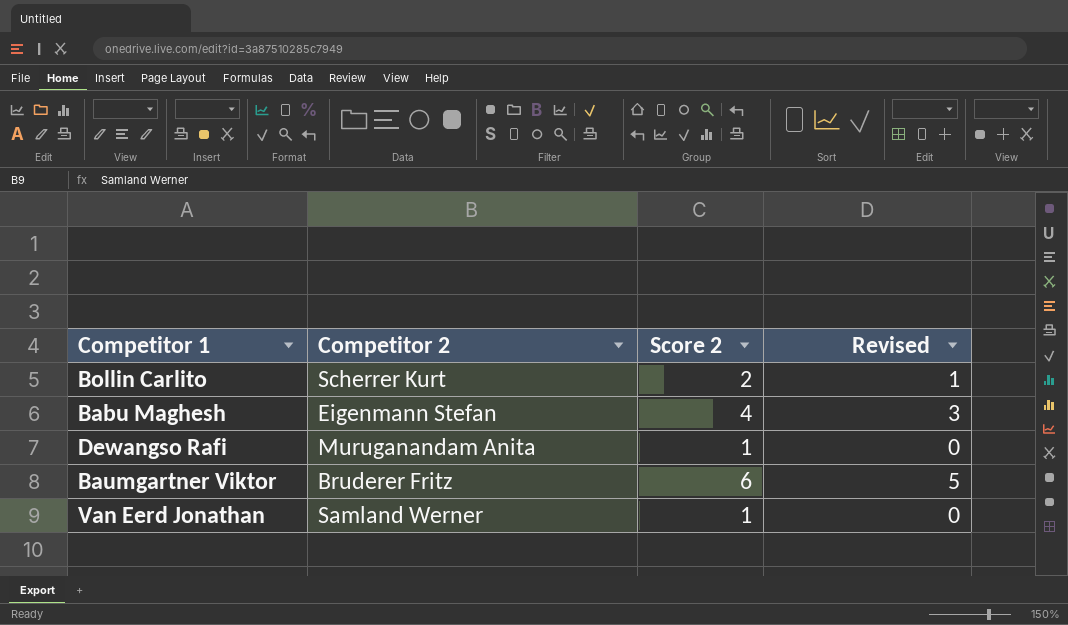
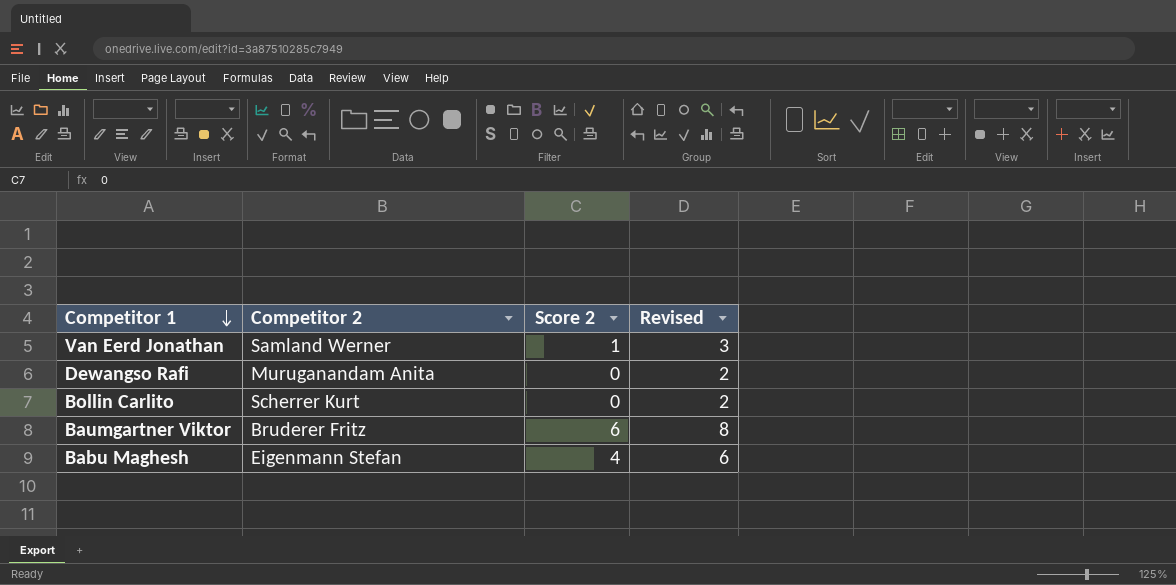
row order: none -> Competitor 1 descending
column Revised | formula: [Score 2] - 1 -> [Score 2] + 2
Dewangso Rafi | Score 2: 1 -> 0
Bollin Carlito | Score 2: 2 -> 0

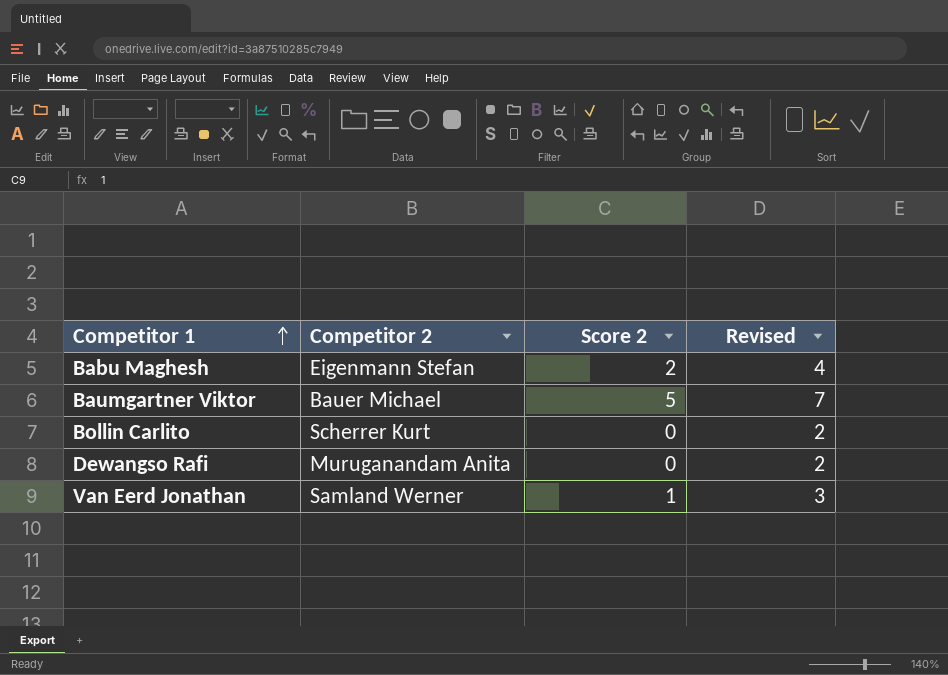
row order: Competitor 1 descending -> Competitor 1 ascending
Babu Maghesh | Score 2: 4 -> 2
Babu Maghesh | Revised: 6 -> 4
Baumgartner Viktor | Competitor 2: Bruderer Fritz -> Bauer Michael
Baumgartner Viktor | Score 2: 6 -> 5
Baumgartner Viktor | Revised: 8 -> 7

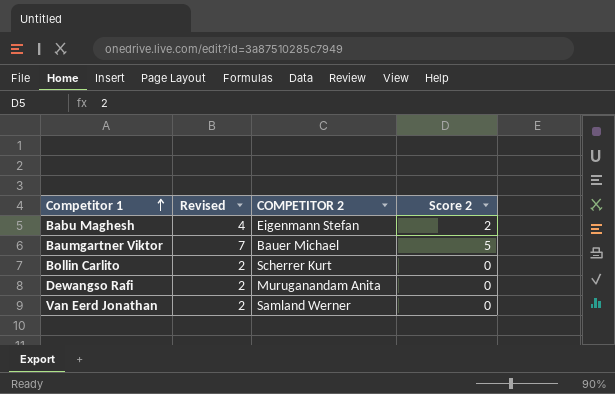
column Revised | position: 4 -> 2
column name: Competitor 2 -> COMPETITOR 2
Van Eerd Jonathan | Revised: 3 -> 2
Van Eerd Jonathan | Score 2: 1 -> 0

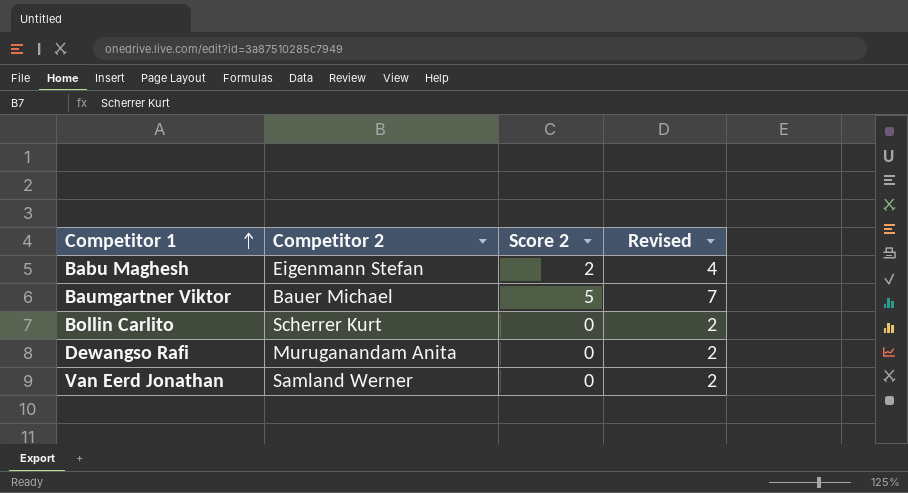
column name: COMPETITOR 2 -> Competitor 2
column Revised | position: 2 -> 4

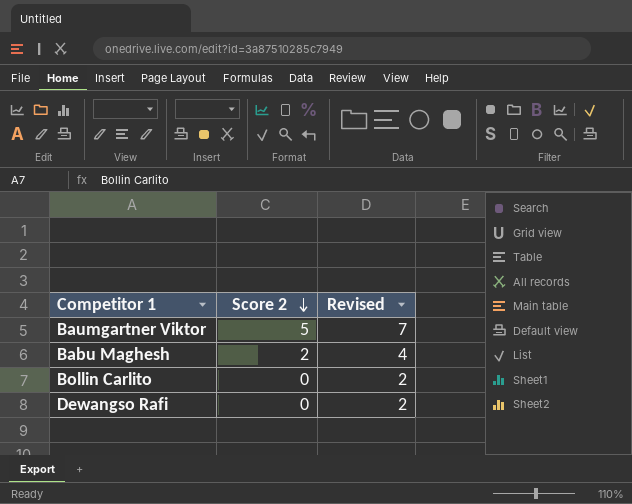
row order: Competitor 1 ascending -> Score 2 descending
column Competitor 2 | position: 2 -> none
row Van Eerd Jonathan: Samland Werner | 0 | 2 -> none

